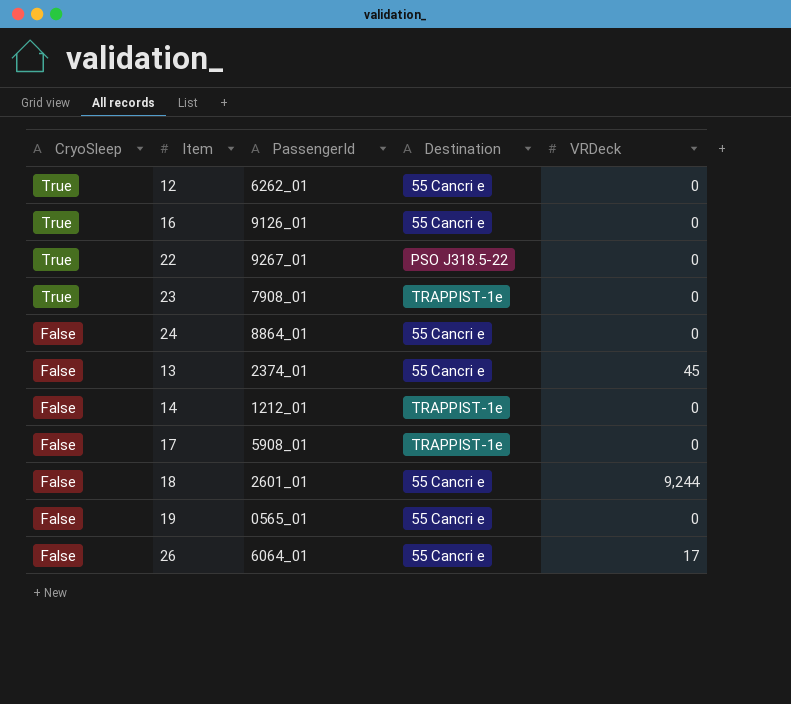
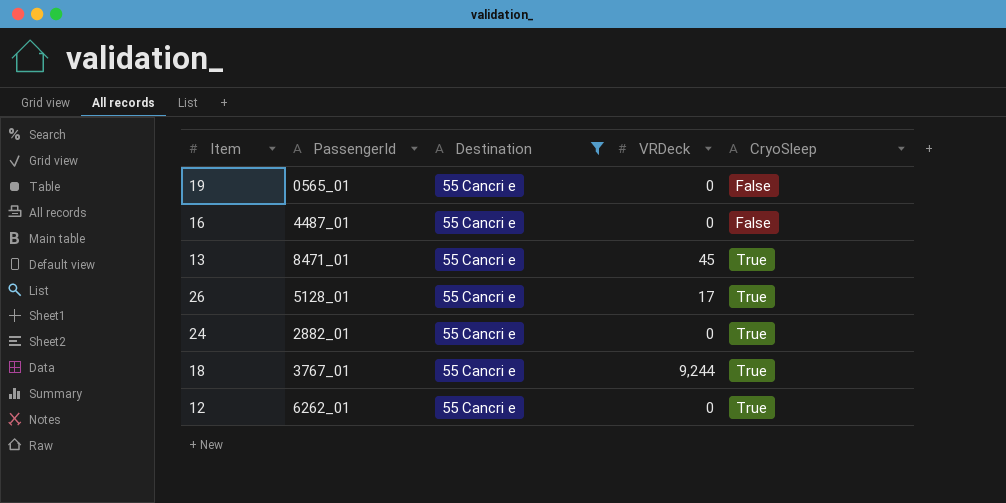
filter: none -> Destination = 55 Cancri e
row order: CryoSleep descending -> CryoSleep ascending
column CryoSleep | position: 1 -> 5
16 | PassengerId: 9126_01 -> 4487_01
16 | CryoSleep: True -> False
13 | PassengerId: 2374_01 -> 8471_01
13 | CryoSleep: False -> True
26 | PassengerId: 6064_01 -> 5128_01
26 | CryoSleep: False -> True
24 | PassengerId: 8864_01 -> 2882_01
24 | CryoSleep: False -> True
18 | PassengerId: 2601_01 -> 3767_01
18 | CryoSleep: False -> True

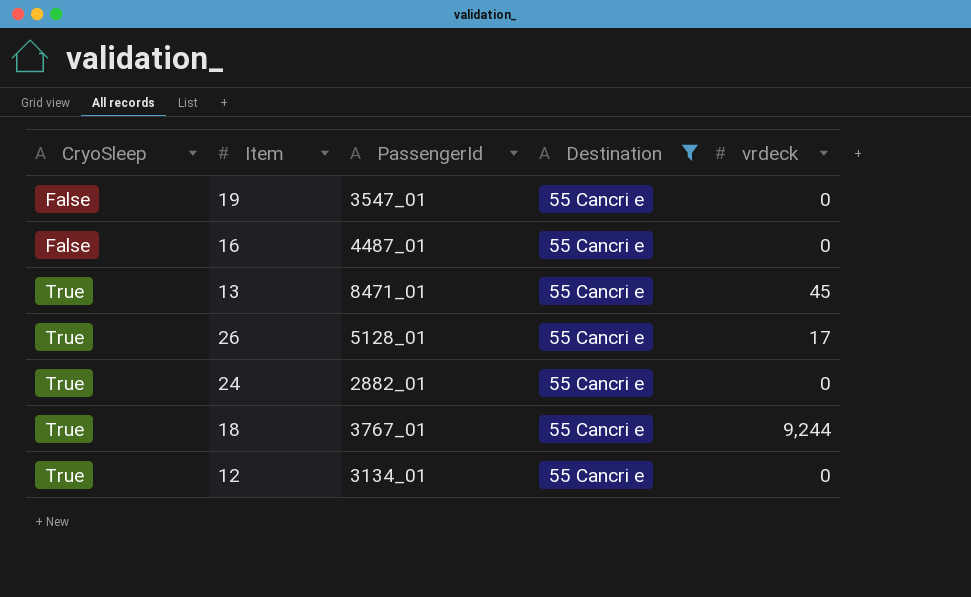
column CryoSleep | position: 5 -> 1
column name: VRDeck -> vrdeck
19 | PassengerId: 0565_01 -> 3547_01
12 | PassengerId: 6262_01 -> 3134_01

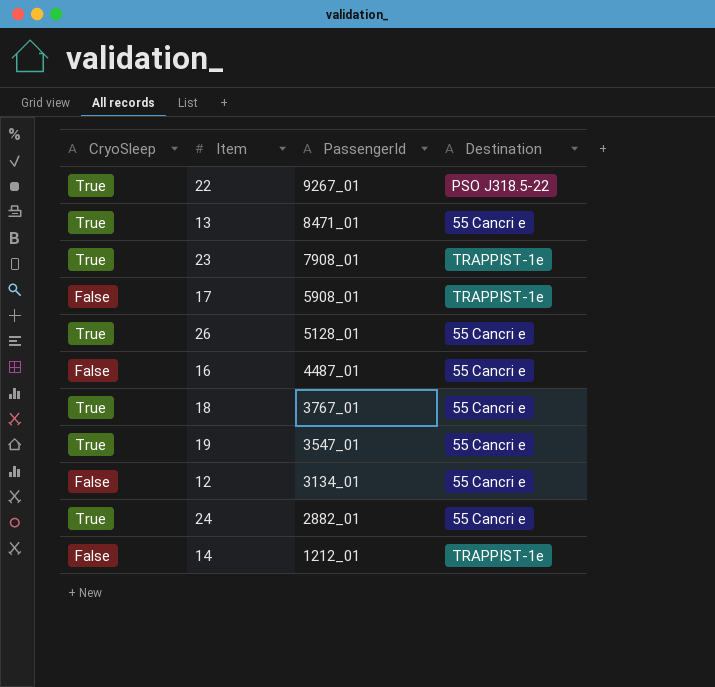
filter: Destination = 55 Cancri e -> none
row order: CryoSleep ascending -> PassengerId descending
column vrdeck | position: 5 -> none
19 | CryoSleep: False -> True
12 | CryoSleep: True -> False

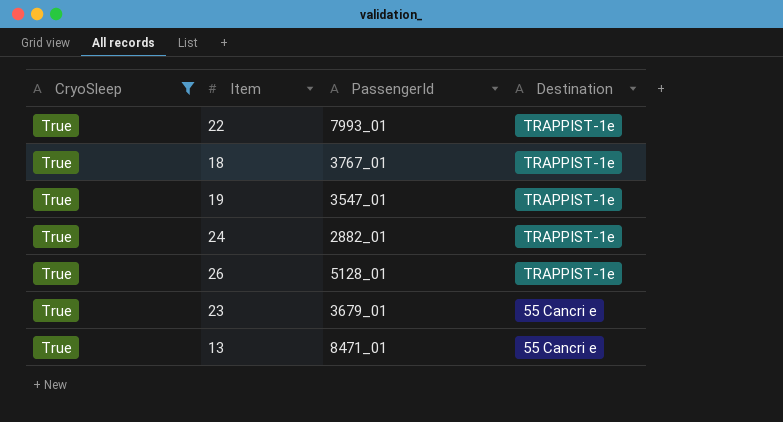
filter: none -> CryoSleep = True
row order: PassengerId descending -> Destination descending
22 | PassengerId: 9267_01 -> 7993_01
22 | Destination: PSO J318.5-22 -> TRAPPIST-1e
18 | Destination: 55 Cancri e -> TRAPPIST-1e
19 | Destination: 55 Cancri e -> TRAPPIST-1e
24 | Destination: 55 Cancri e -> TRAPPIST-1e
26 | Destination: 55 Cancri e -> TRAPPIST-1e
23 | PassengerId: 7908_01 -> 3679_01
23 | Destination: TRAPPIST-1e -> 55 Cancri e

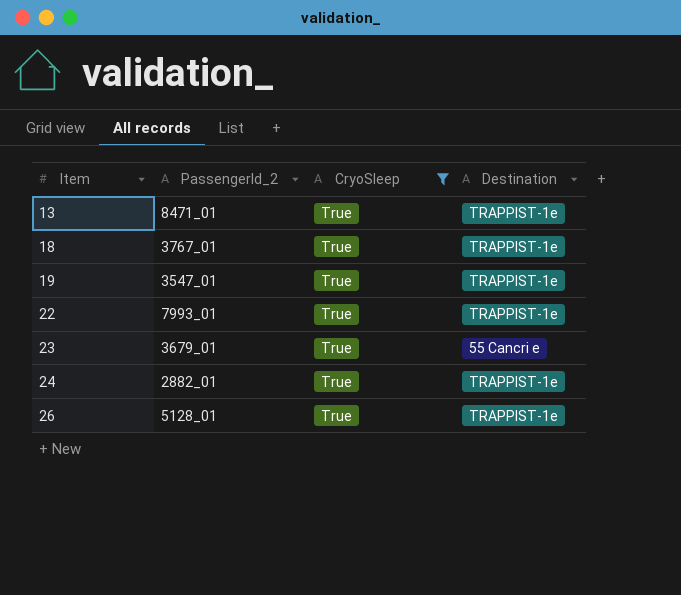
row order: Destination descending -> Item ascending
column name: PassengerId -> PassengerId_2
column CryoSleep | position: 1 -> 3
13 | Destination: 55 Cancri e -> TRAPPIST-1e

